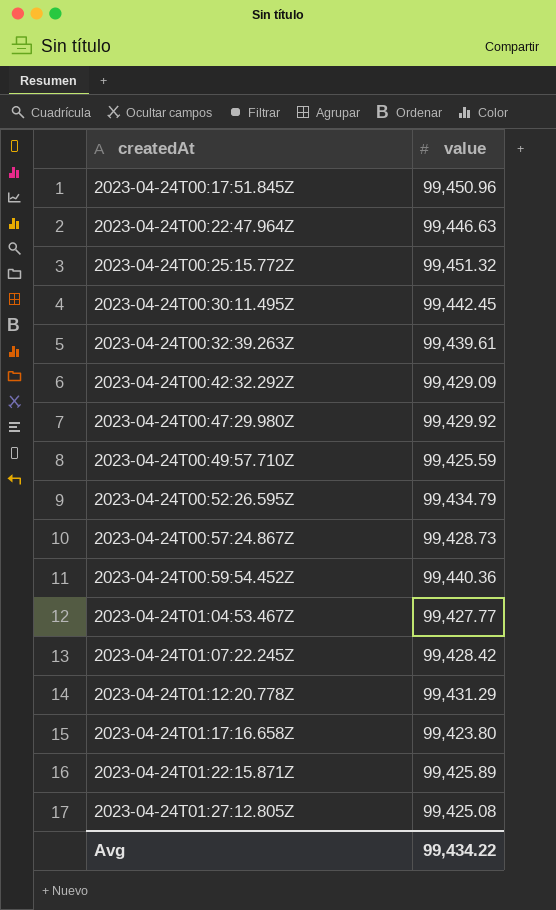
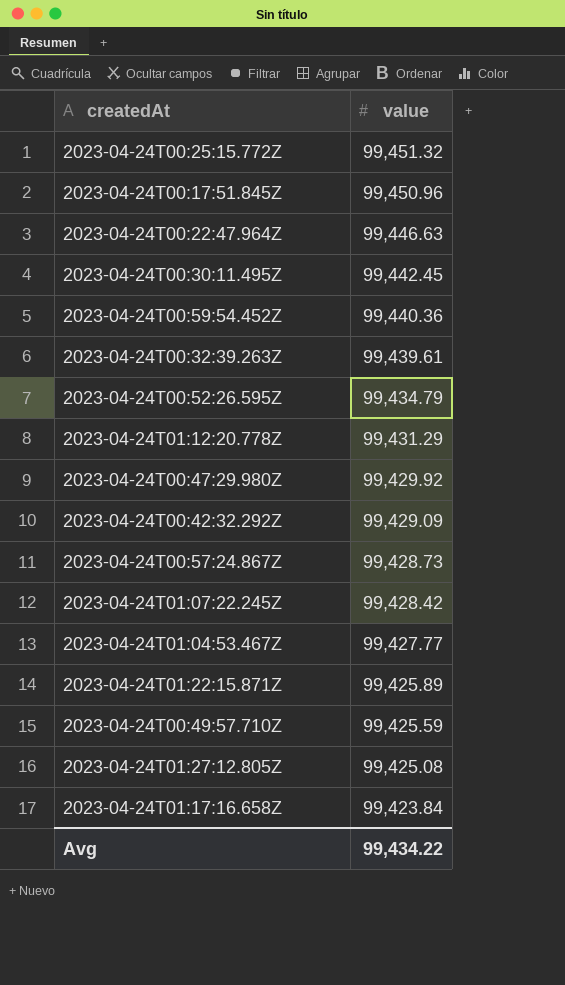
row order: createdAt ascending -> value descending
2023-04-24T01:17:16.658Z | value: 99,423.80 -> 99,423.84

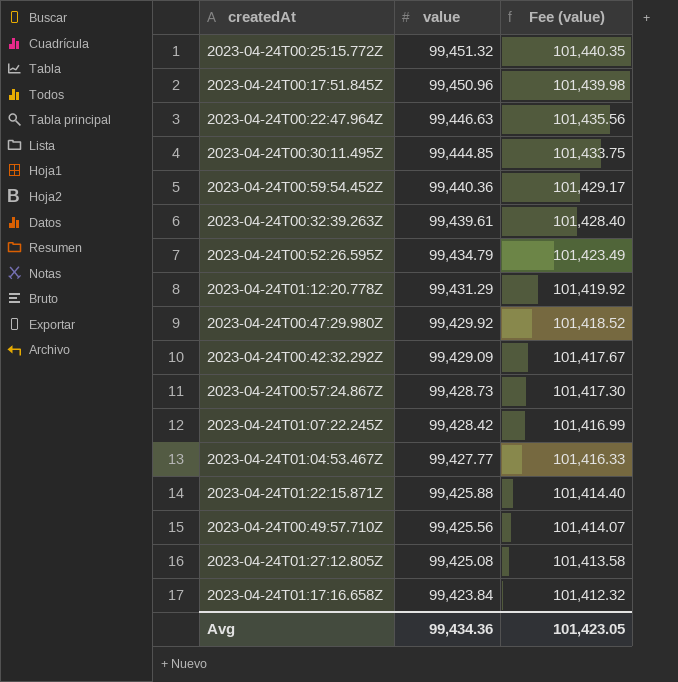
column Fee (value) | formula: none -> [value] * 1.02
2023-04-24T00:30:11.495Z | value: 99,442.45 -> 99,444.85
2023-04-24T01:22:15.871Z | value: 99,425.89 -> 99,425.88
2023-04-24T00:49:57.710Z | value: 99,425.59 -> 99,425.56
Avg | value: 99,434.22 -> 99,434.36

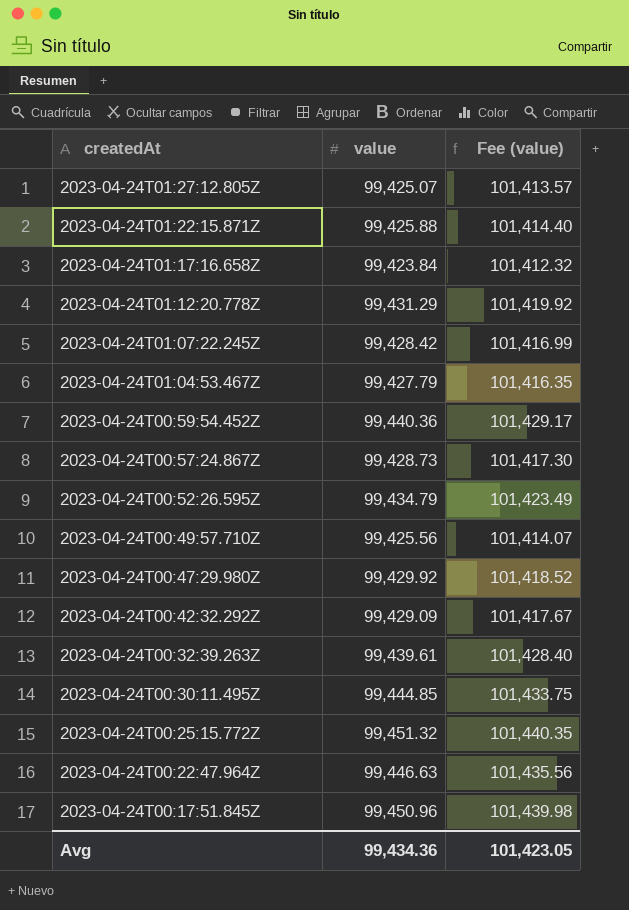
row order: value descending -> createdAt descending
2023-04-24T01:27:12.805Z | value: 99,425.08 -> 99,425.07
2023-04-24T01:27:12.805Z | Fee (value): 101,413.58 -> 101,413.57
2023-04-24T01:04:53.467Z | value: 99,427.77 -> 99,427.79
2023-04-24T01:04:53.467Z | Fee (value): 101,416.33 -> 101,416.35

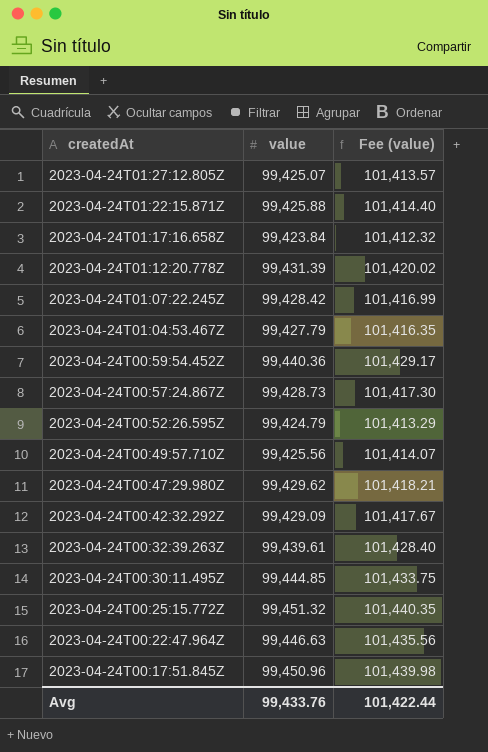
2023-04-24T01:12:20.778Z | value: 99,431.29 -> 99,431.39
2023-04-24T01:12:20.778Z | Fee (value): 101,419.92 -> 101,420.02
2023-04-24T00:52:26.595Z | value: 99,434.79 -> 99,424.79
2023-04-24T00:52:26.595Z | Fee (value): 101,423.49 -> 101,413.29
2023-04-24T00:47:29.980Z | value: 99,429.92 -> 99,429.62
2023-04-24T00:47:29.980Z | Fee (value): 101,418.52 -> 101,418.21
Avg | value: 99,434.36 -> 99,433.76
Avg | Fee (value): 101,423.05 -> 101,422.44

